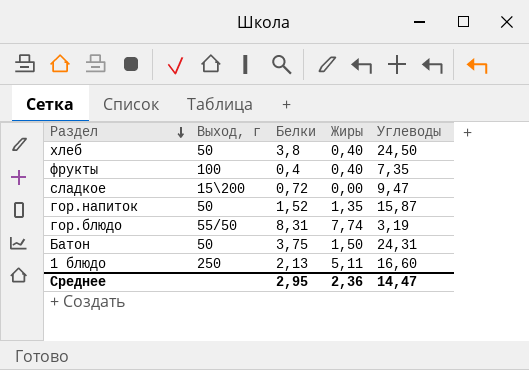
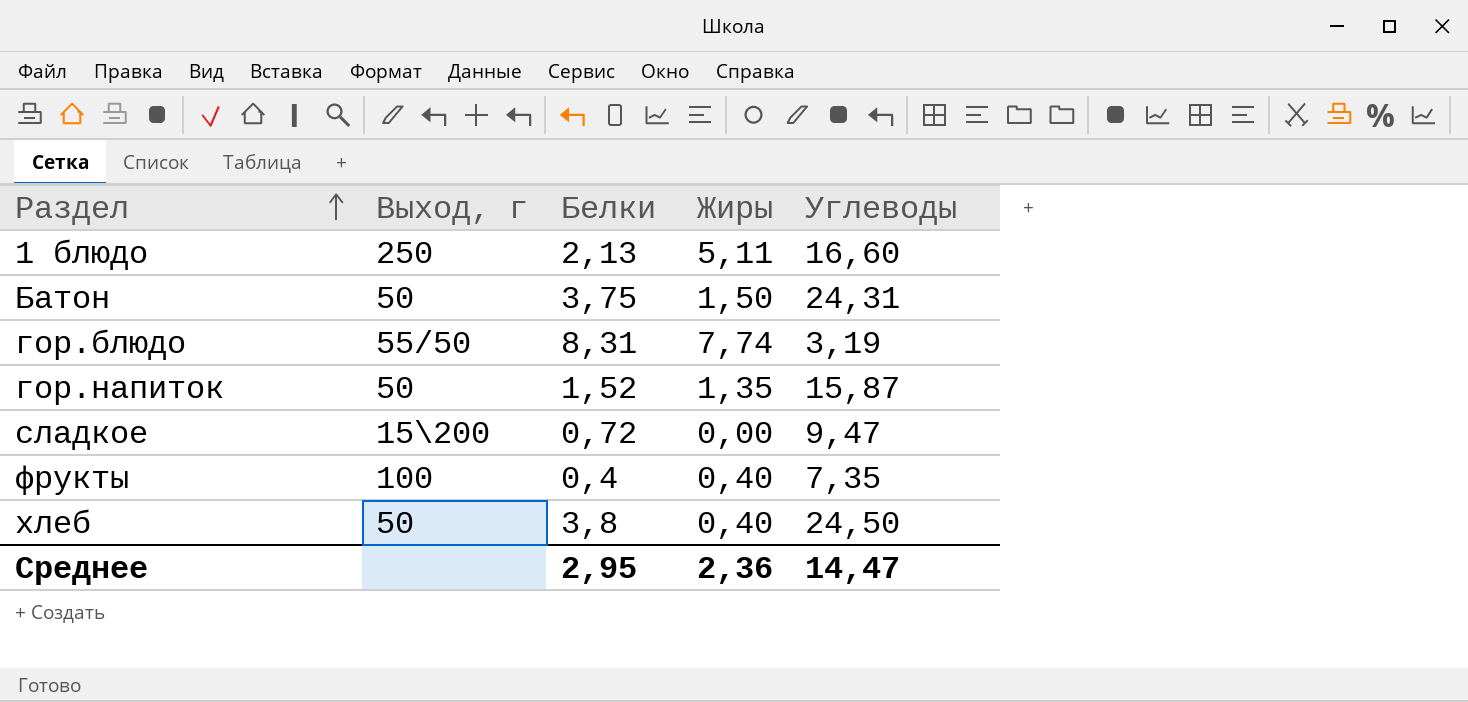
row order: Раздел descending -> Раздел ascending

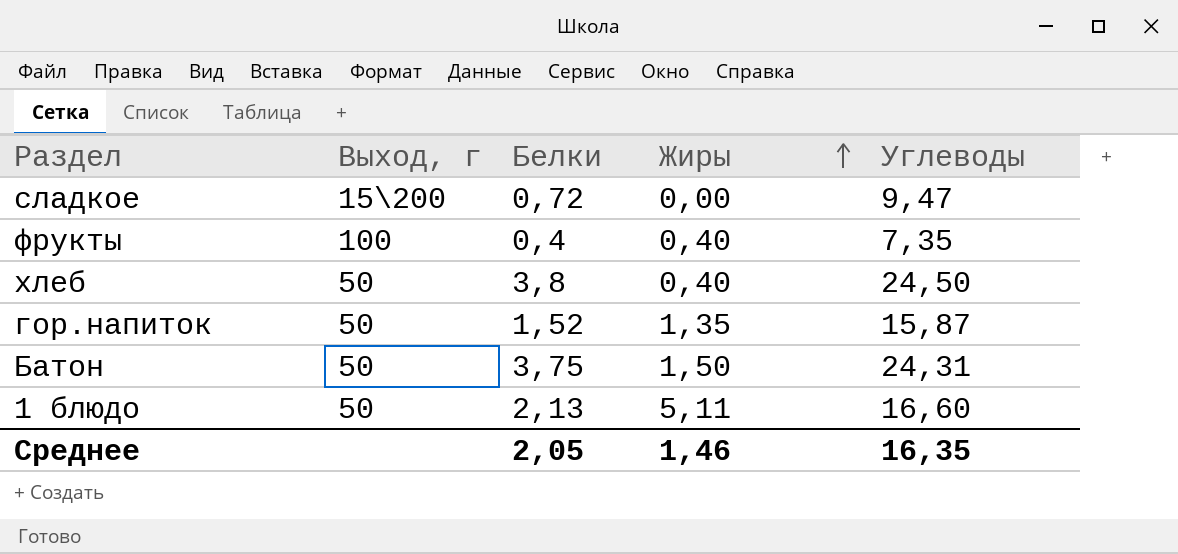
row order: Раздел ascending -> Жиры ascending
row гор.блюдо: 55/50 | 8,31 | 7,74 | 3,19 -> none
1 блюдо | Выход, г: 250 -> 50
Среднее | Белки: 2,95 -> 2,05
Среднее | Жиры: 2,36 -> 1,46
Среднее | Углеводы: 14,47 -> 16,35

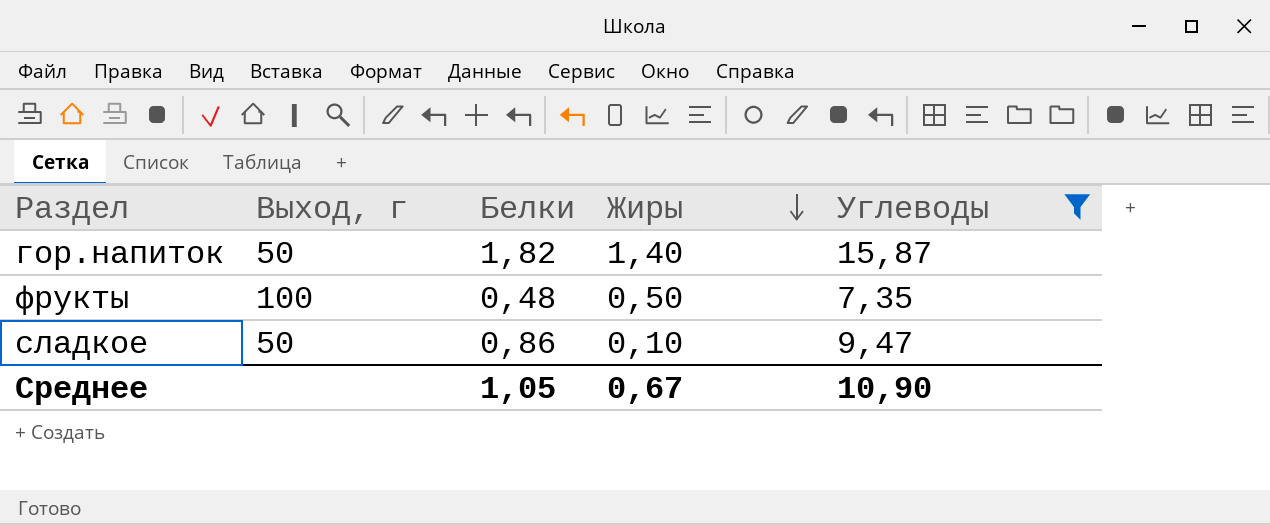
filter: none -> Углеводы <= 15,87
row order: Жиры ascending -> Жиры descending
гор.напиток | Белки: 1,52 -> 1,82
гор.напиток | Жиры: 1,35 -> 1,40
фрукты | Белки: 0,4 -> 0,48
фрукты | Жиры: 0,40 -> 0,50
сладкое | Выход, г: 15\200 -> 50
сладкое | Белки: 0,72 -> 0,86
сладкое | Жиры: 0,00 -> 0,10
Среднее | Белки: 2,05 -> 1,05
Среднее | Жиры: 1,46 -> 0,67
Среднее | Углеводы: 16,35 -> 10,90

